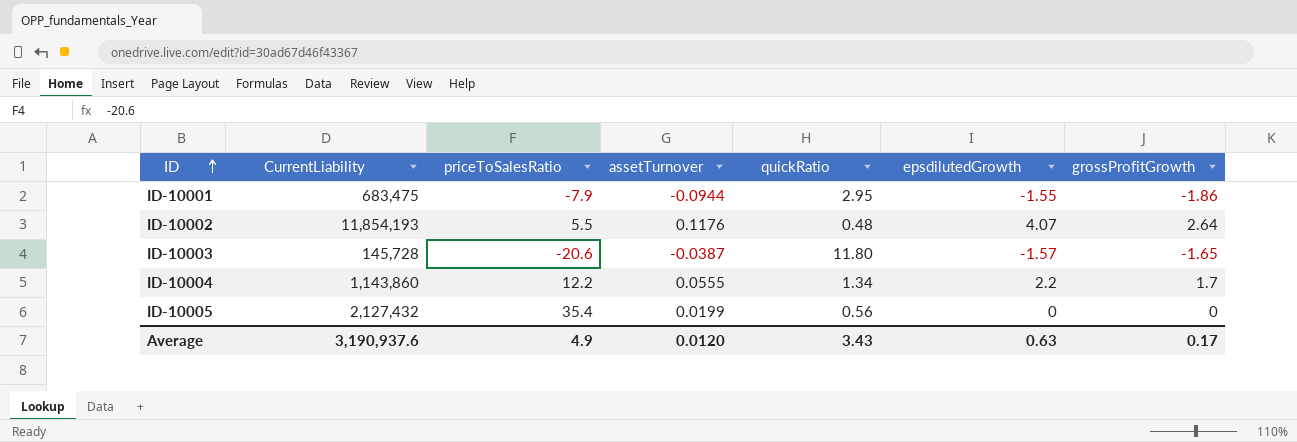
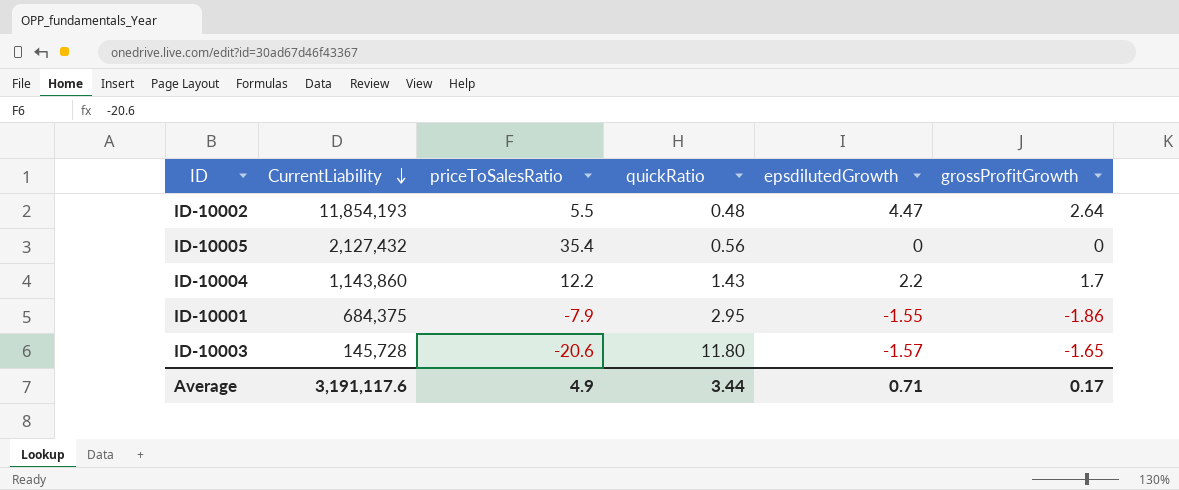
row order: ID ascending -> CurrentLiability descending
column assetTurnover | position: 4 -> none
ID-10002 | epsdilutedGrowth: 4.07 -> 4.47
ID-10004 | quickRatio: 1.34 -> 1.43
ID-10001 | CurrentLiability: 683,475 -> 684,375
Average | CurrentLiability: 3,190,937.6 -> 3,191,117.6
Average | quickRatio: 3.43 -> 3.44
Average | epsdilutedGrowth: 0.63 -> 0.71

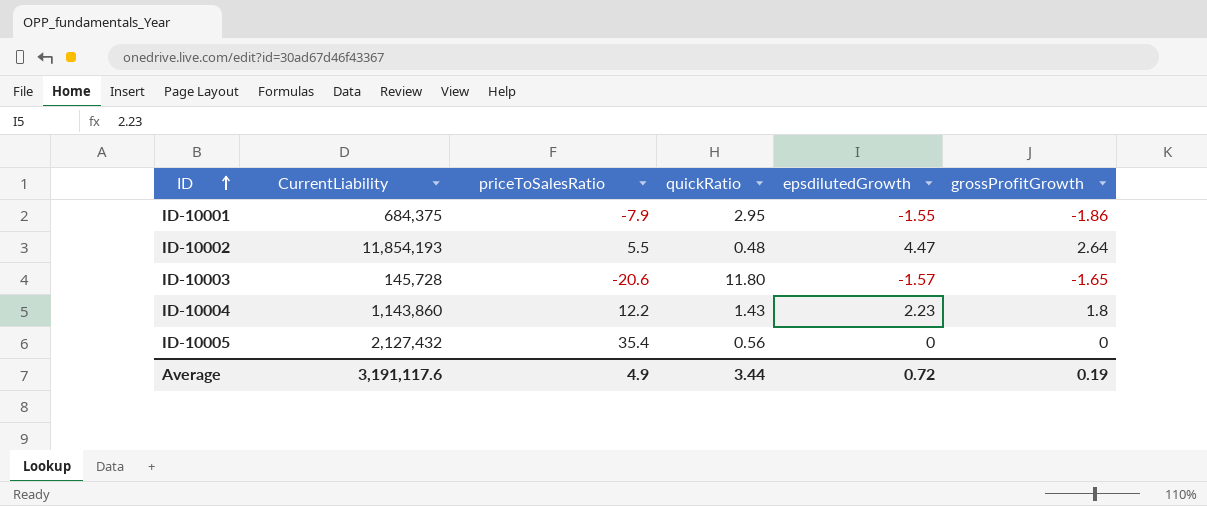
row order: CurrentLiability descending -> ID ascending
ID-10004 | epsdilutedGrowth: 2.2 -> 2.23
ID-10004 | grossProfitGrowth: 1.7 -> 1.8
Average | epsdilutedGrowth: 0.71 -> 0.72
Average | grossProfitGrowth: 0.17 -> 0.19

